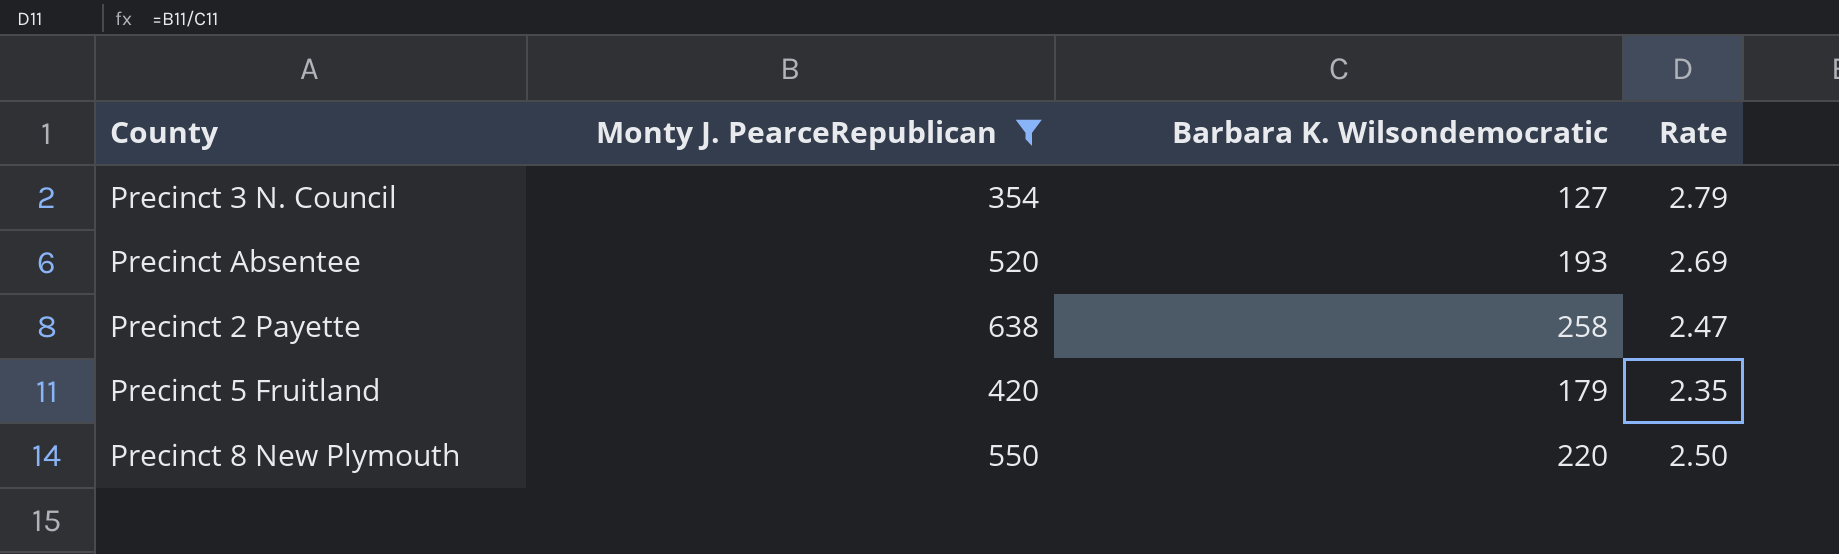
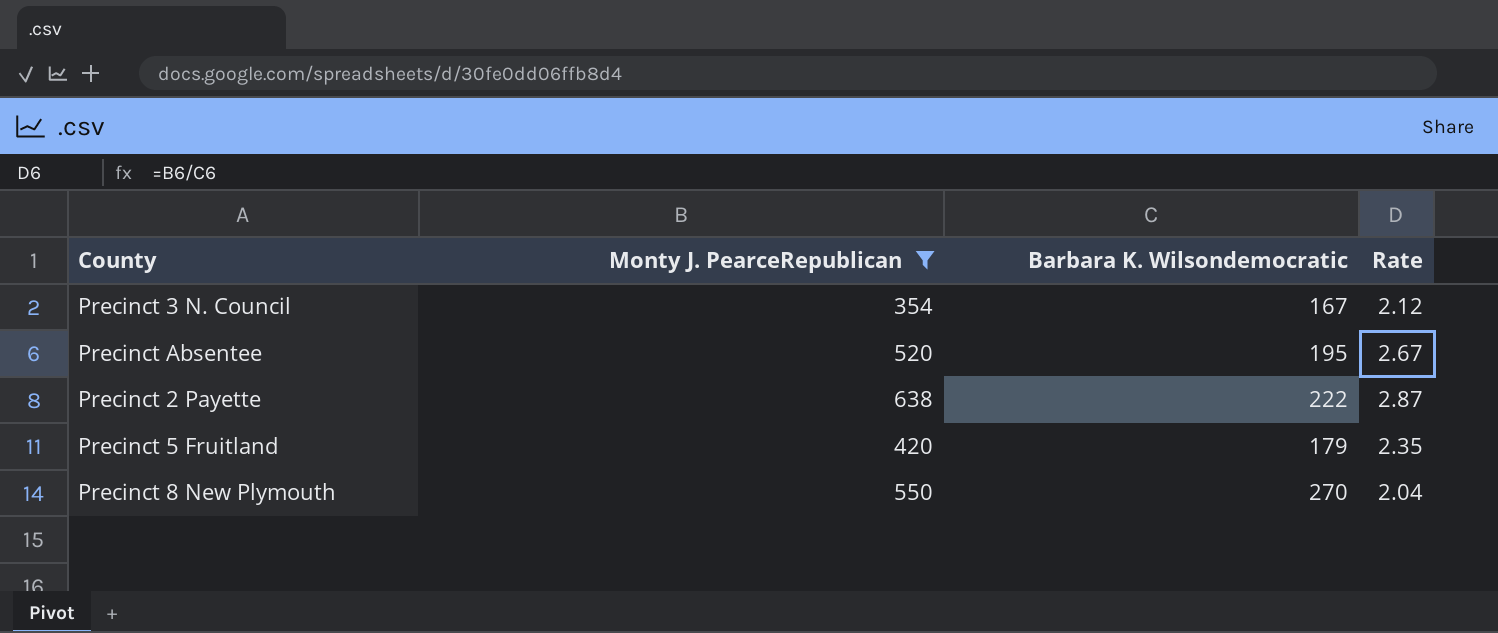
Precinct 3 N. Council | Barbara K. Wilsondemocratic: 127 -> 167
Precinct 3 N. Council | Rate: 2.79 -> 2.12
Precinct Absentee | Barbara K. Wilsondemocratic: 193 -> 195
Precinct Absentee | Rate: 2.69 -> 2.67
Precinct 2 Payette | Barbara K. Wilsondemocratic: 258 -> 222
Precinct 2 Payette | Rate: 2.47 -> 2.87
Precinct 8 New Plymouth | Barbara K. Wilsondemocratic: 220 -> 270
Precinct 8 New Plymouth | Rate: 2.50 -> 2.04

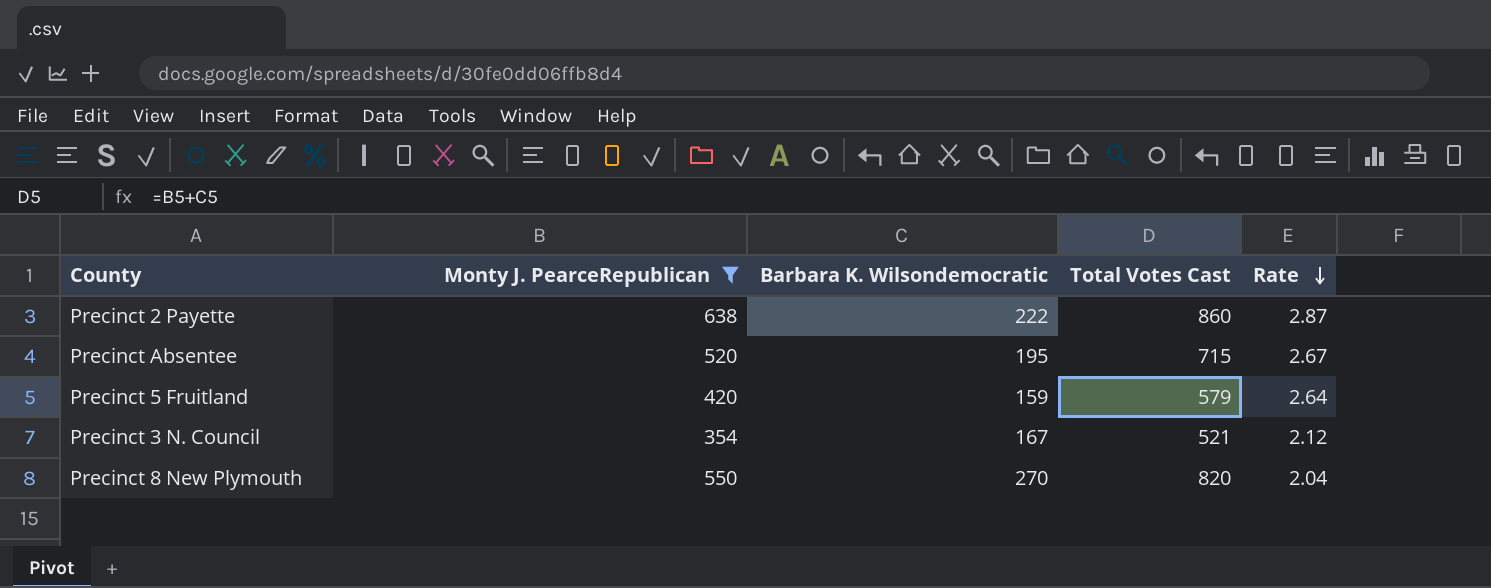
row order: none -> Rate descending
column Total Votes Cast | formula: none -> [Monty J. PearceRepublican] + [Barbara K. Wilsondemocratic]
Precinct 5 Fruitland | Barbara K. Wilsondemocratic: 179 -> 159
Precinct 5 Fruitland | Rate: 2.35 -> 2.64

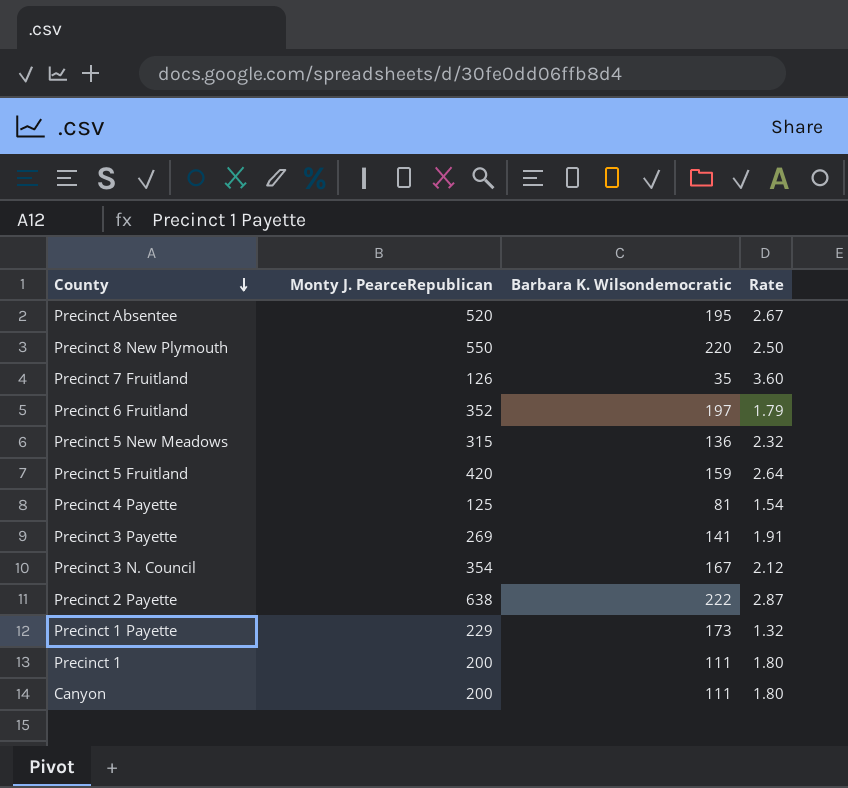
filter: Monty J. PearceRepublican >= 354 -> none
row order: Rate descending -> County descending
column Total Votes Cast | formula: [Monty J. PearceRepublican] + [Barbara K. Wilsondemocratic] -> none
Precinct 8 New Plymouth | Barbara K. Wilsondemocratic: 270 -> 220
Precinct 8 New Plymouth | Rate: 2.04 -> 2.50

